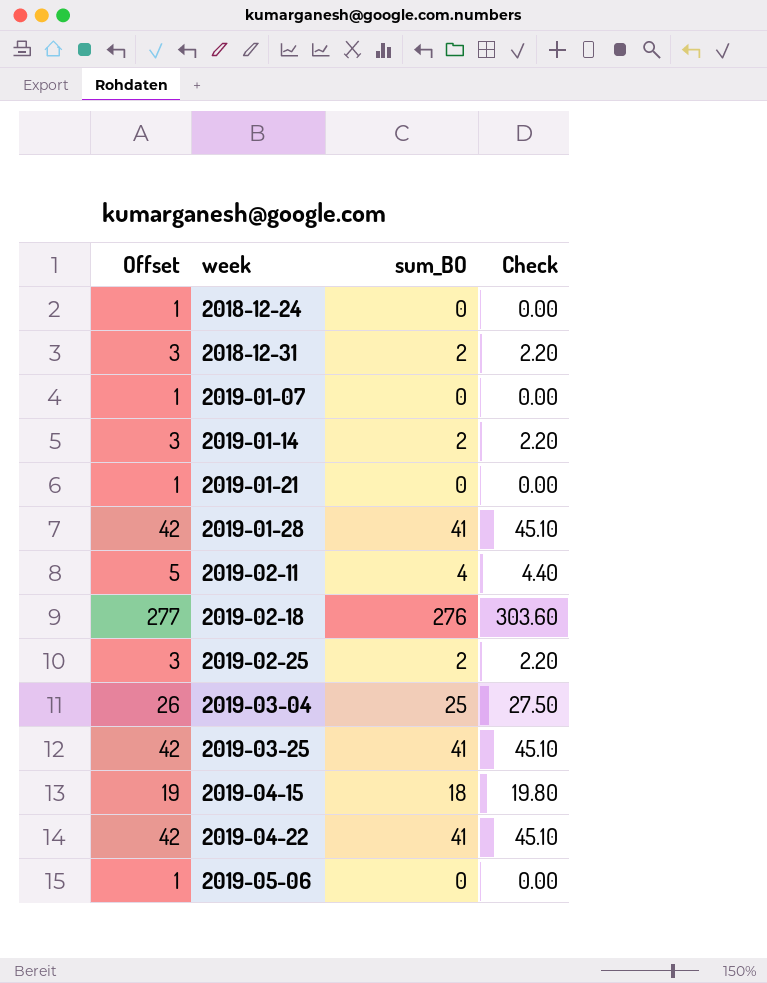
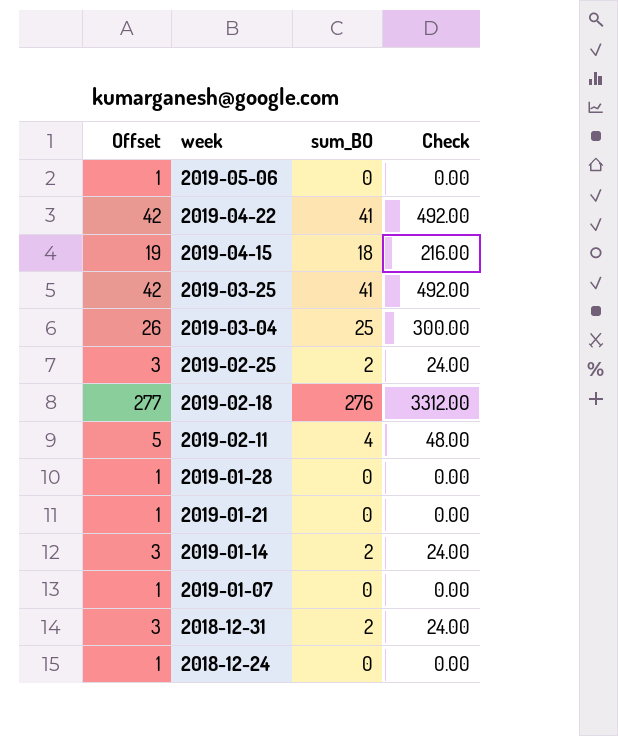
row order: week ascending -> week descending
column Check | formula: [sum_BO] * 1.1 -> [sum_BO] * 12
2019-01-28 | Offset: 42 -> 1
2019-01-28 | sum_BO: 41 -> 0

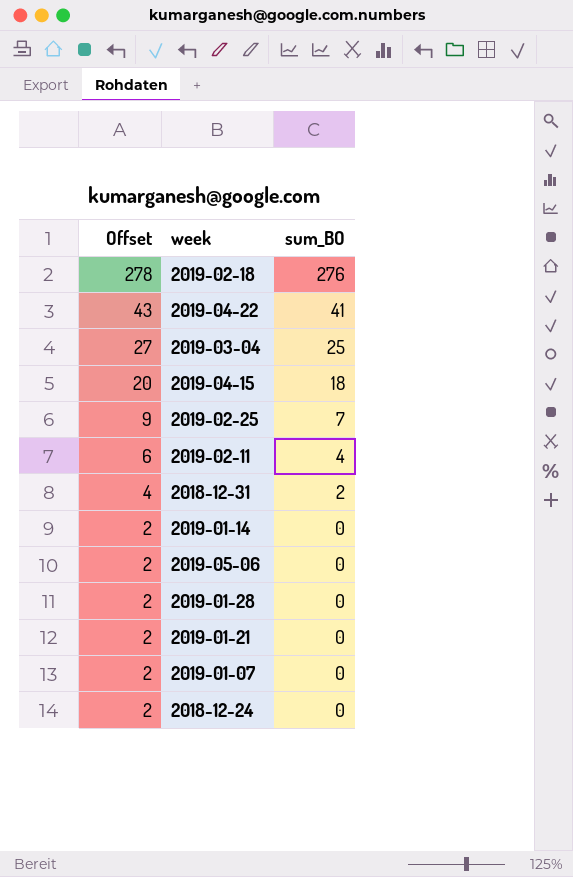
row order: week descending -> Offset descending
column Check | formula: [sum_BO] * 12 -> none
column Offset | formula: [sum_BO] + 1 -> [sum_BO] + 2
row 2019-03-25: 42 | 41 | 492.00 -> none
2019-02-25 | sum_BO: 2 -> 7
2019-01-14 | sum_BO: 2 -> 0

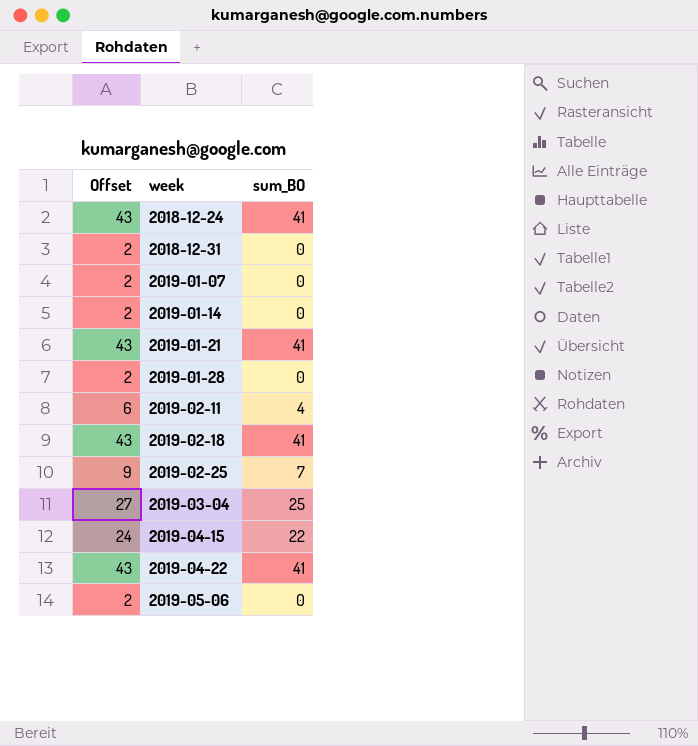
row order: Offset descending -> week ascending
2018-12-24 | Offset: 2 -> 43
2018-12-24 | sum_BO: 0 -> 41
2018-12-31 | Offset: 4 -> 2
2018-12-31 | sum_BO: 2 -> 0
2019-01-21 | Offset: 2 -> 43
2019-01-21 | sum_BO: 0 -> 41
2019-02-18 | Offset: 278 -> 43
2019-02-18 | sum_BO: 276 -> 41
2019-04-15 | Offset: 20 -> 24
2019-04-15 | sum_BO: 18 -> 22

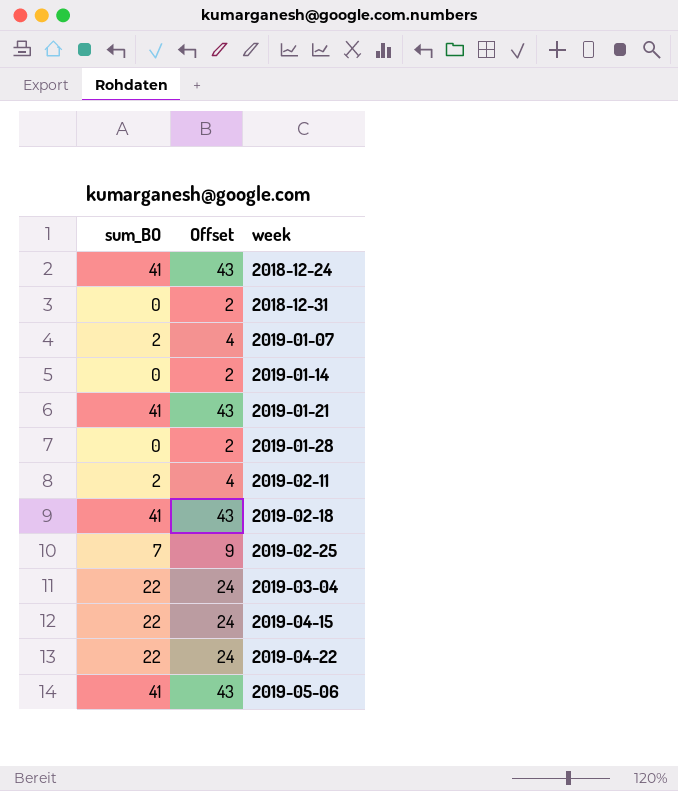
column sum_BO | position: 3 -> 1
2019-01-07 | sum_BO: 0 -> 2
2019-01-07 | Offset: 2 -> 4
2019-02-11 | sum_BO: 4 -> 2
2019-02-11 | Offset: 6 -> 4
2019-03-04 | sum_BO: 25 -> 22
2019-03-04 | Offset: 27 -> 24
2019-04-22 | sum_BO: 41 -> 22
2019-04-22 | Offset: 43 -> 24
2019-05-06 | sum_BO: 0 -> 41
2019-05-06 | Offset: 2 -> 43

